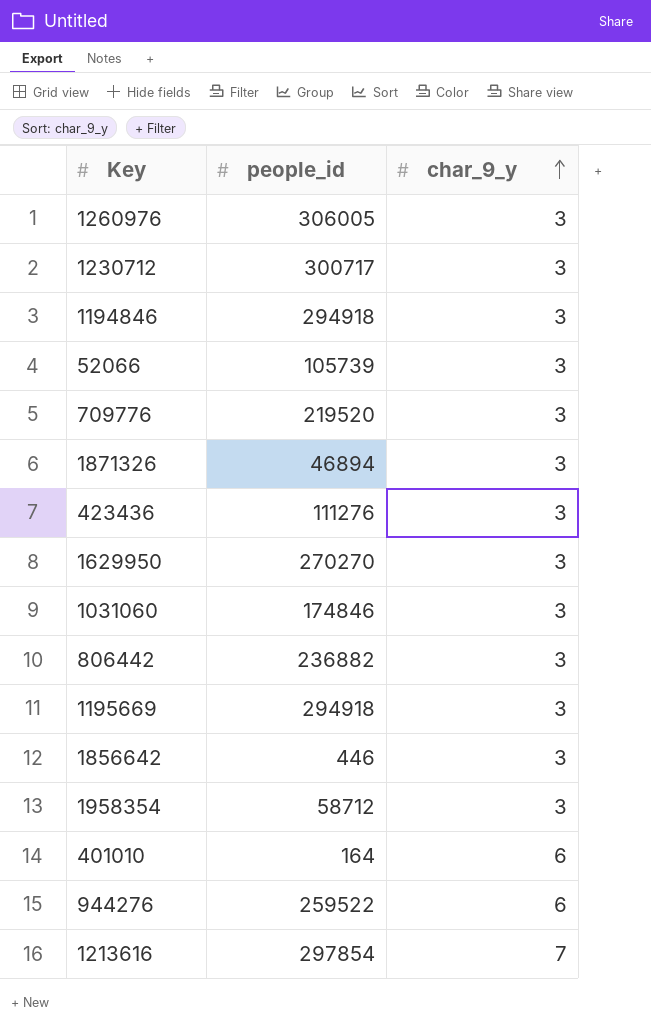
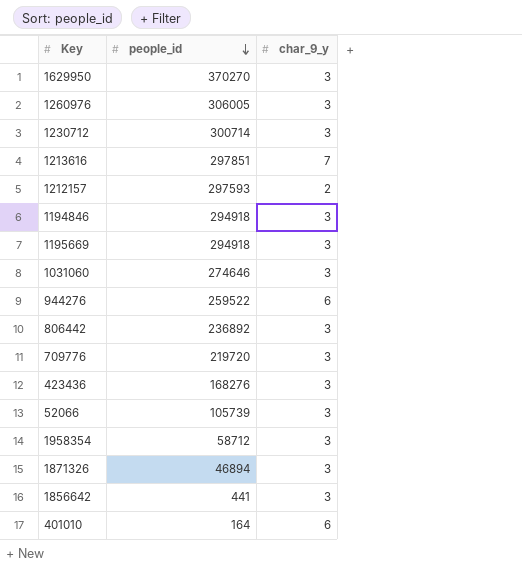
row order: char_9_y ascending -> people_id descending
1629950 | people_id: 270270 -> 370270
1230712 | people_id: 300717 -> 300714
1213616 | people_id: 297854 -> 297851
row 1212157: none -> 297593 | 2
1031060 | people_id: 174846 -> 274646
806442 | people_id: 236882 -> 236892
709776 | people_id: 219520 -> 219720
423436 | people_id: 111276 -> 168276
1856642 | people_id: 446 -> 441

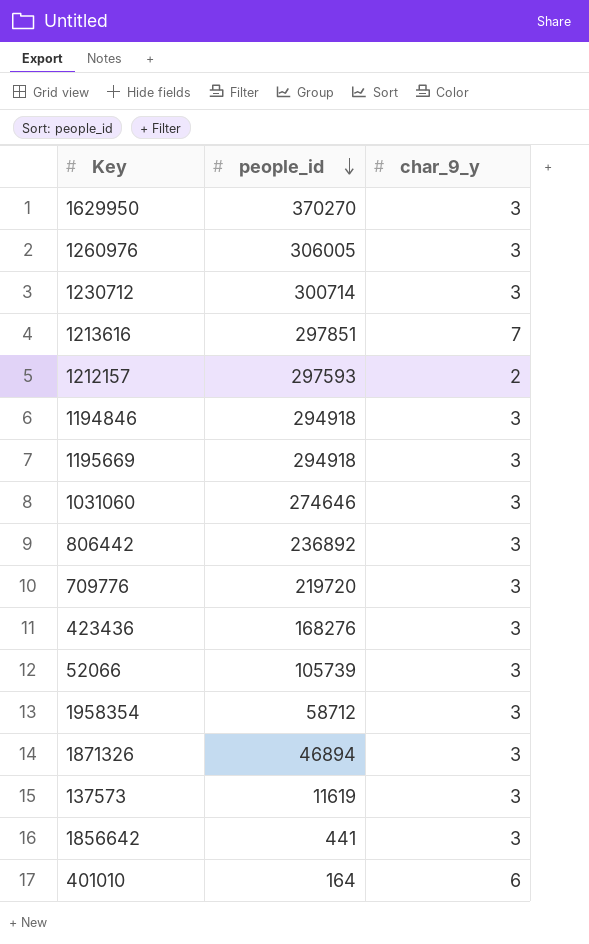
row 944276: 259522 | 6 -> none
row 137573: none -> 11619 | 3

